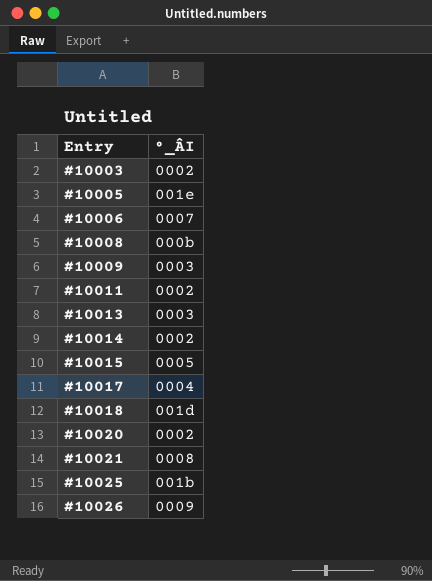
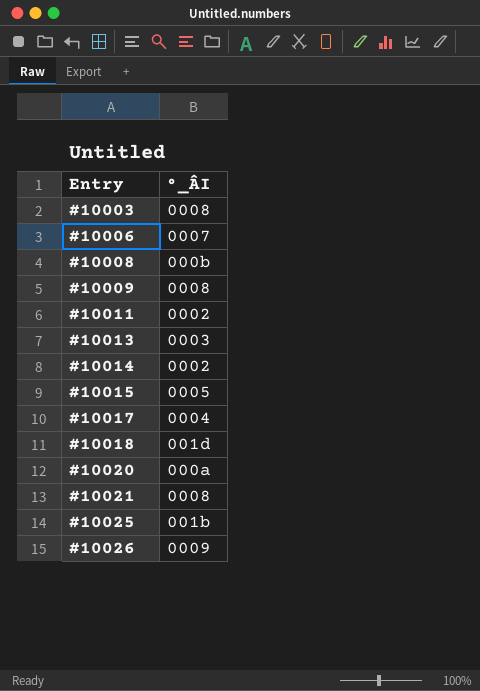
row #10005: 001e -> none
#10003 | °_ÂI: 0002 -> 0008
#10009 | °_ÂI: 0003 -> 0008
#10020 | °_ÂI: 0002 -> 000a

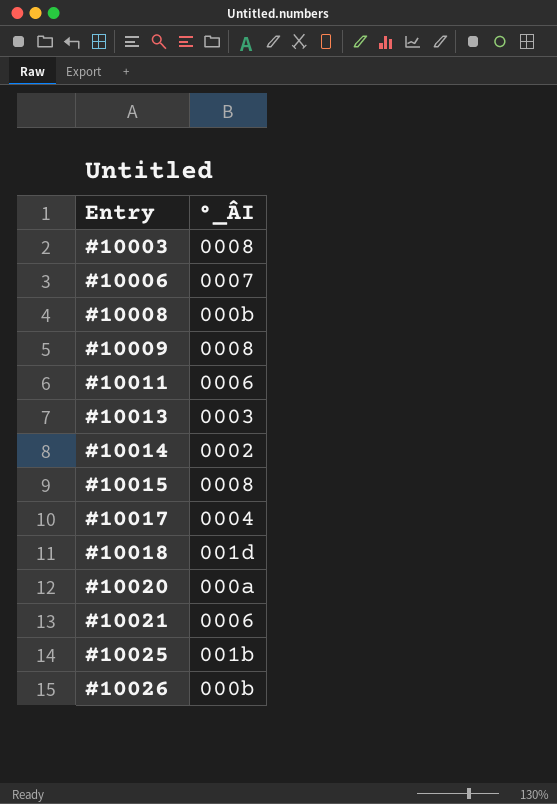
#10011 | °_ÂI: 0002 -> 0006
#10015 | °_ÂI: 0005 -> 0008
#10021 | °_ÂI: 0008 -> 0006
#10026 | °_ÂI: 0009 -> 000b

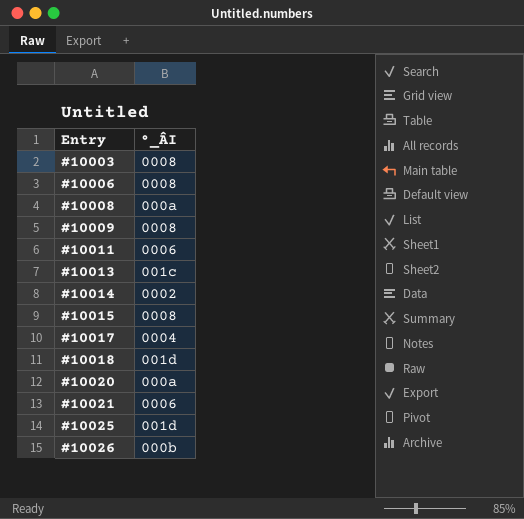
#10006 | °_ÂI: 0007 -> 0008
#10008 | °_ÂI: 000b -> 000a
#10013 | °_ÂI: 0003 -> 001c
#10025 | °_ÂI: 001b -> 001d

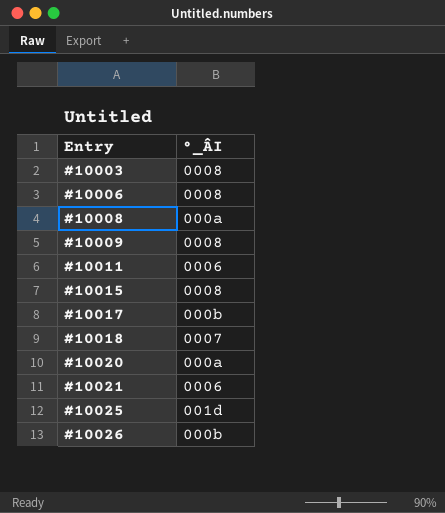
row #10013: 001c -> none
row #10014: 0002 -> none
#10017 | °_ÂI: 0004 -> 000b
#10018 | °_ÂI: 001d -> 0007

